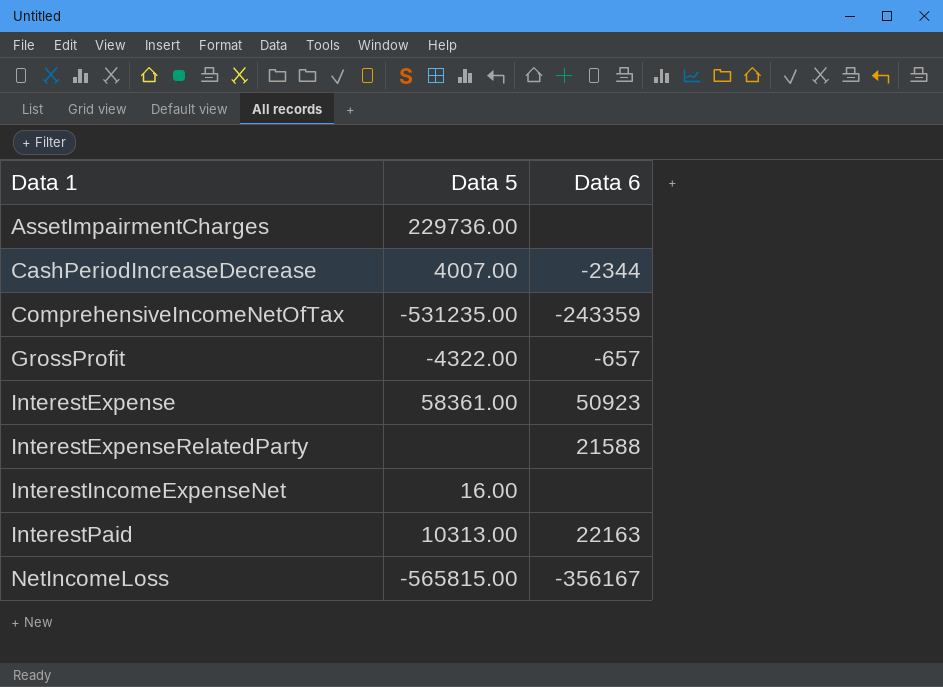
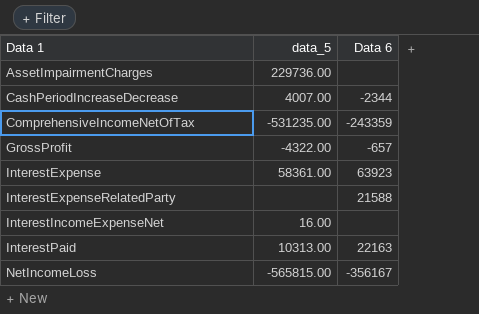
column name: Data 5 -> data_5
InterestExpense | Data 6: 50923 -> 63923

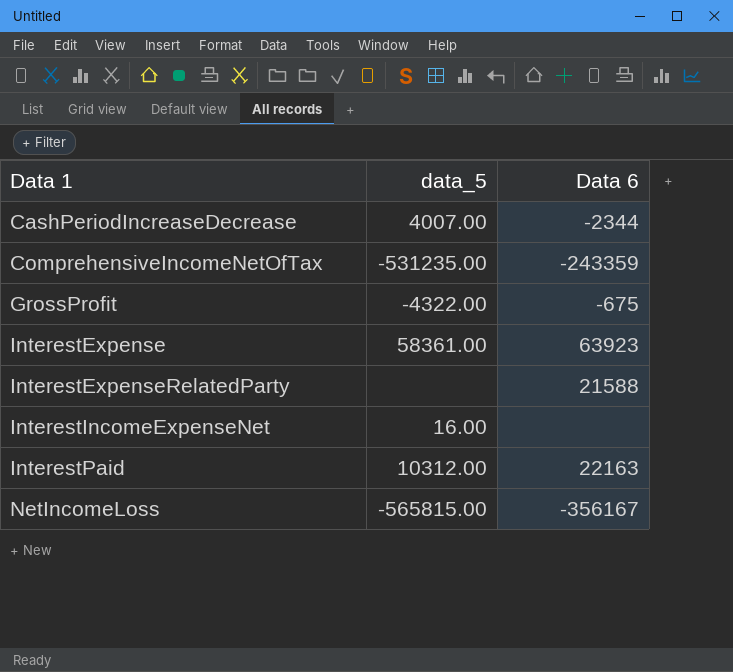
row AssetImpairmentCharges: 229736.00 | none -> none
GrossProfit | Data 6: -657 -> -675
InterestPaid | data_5: 10313.00 -> 10312.00

